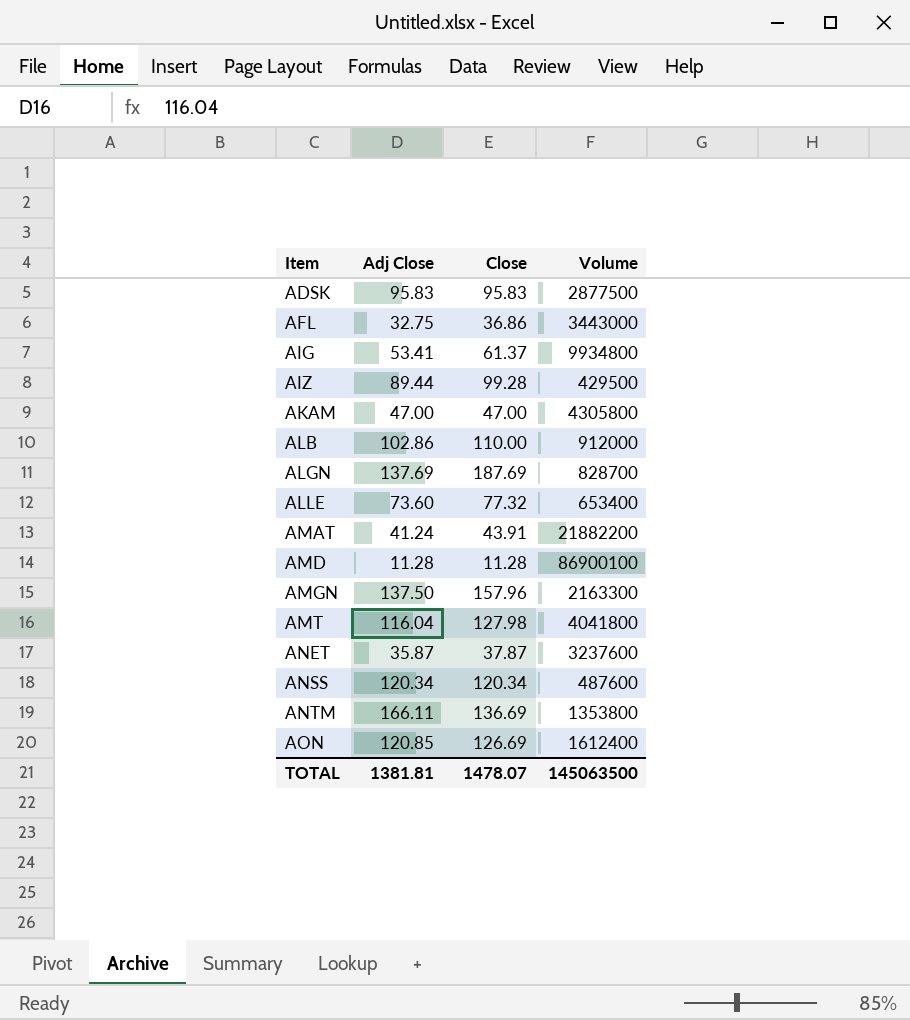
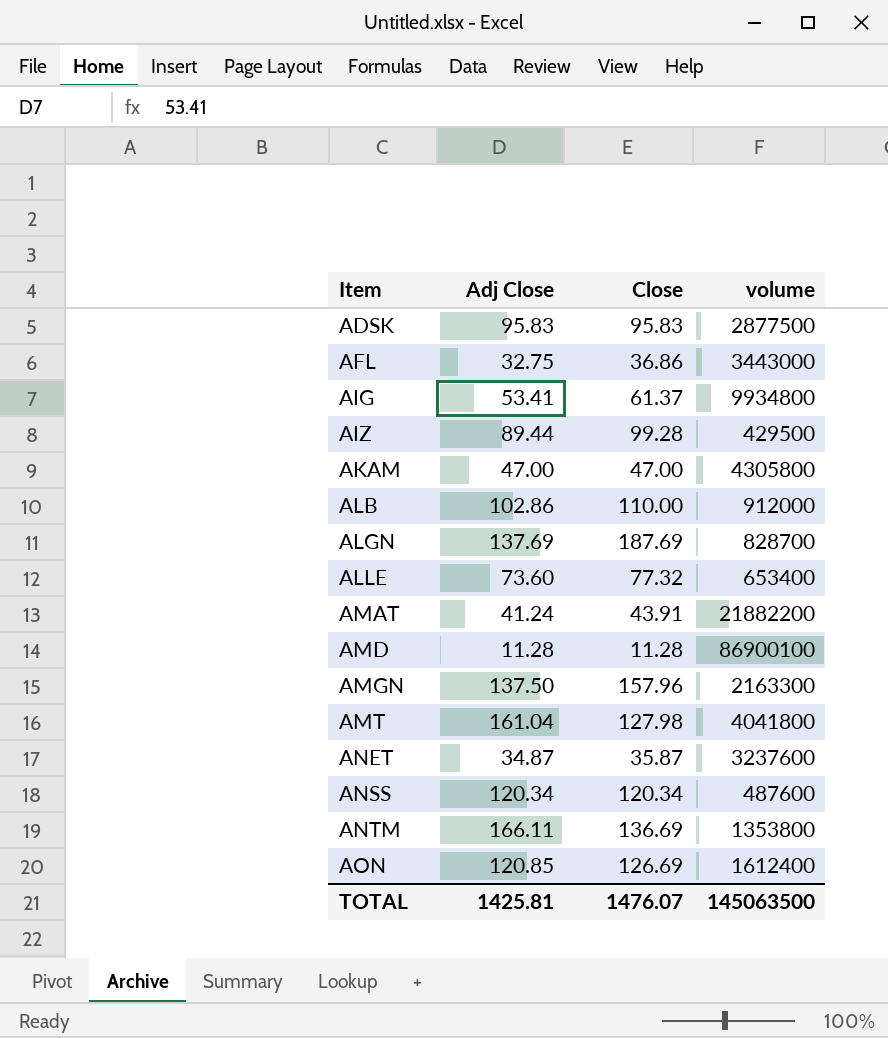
column name: Volume -> volume
AMT | Adj Close: 116.04 -> 161.04
ANET | Adj Close: 35.87 -> 34.87
ANET | Close: 37.87 -> 35.87
TOTAL | Adj Close: 1381.81 -> 1425.81
TOTAL | Close: 1478.07 -> 1476.07

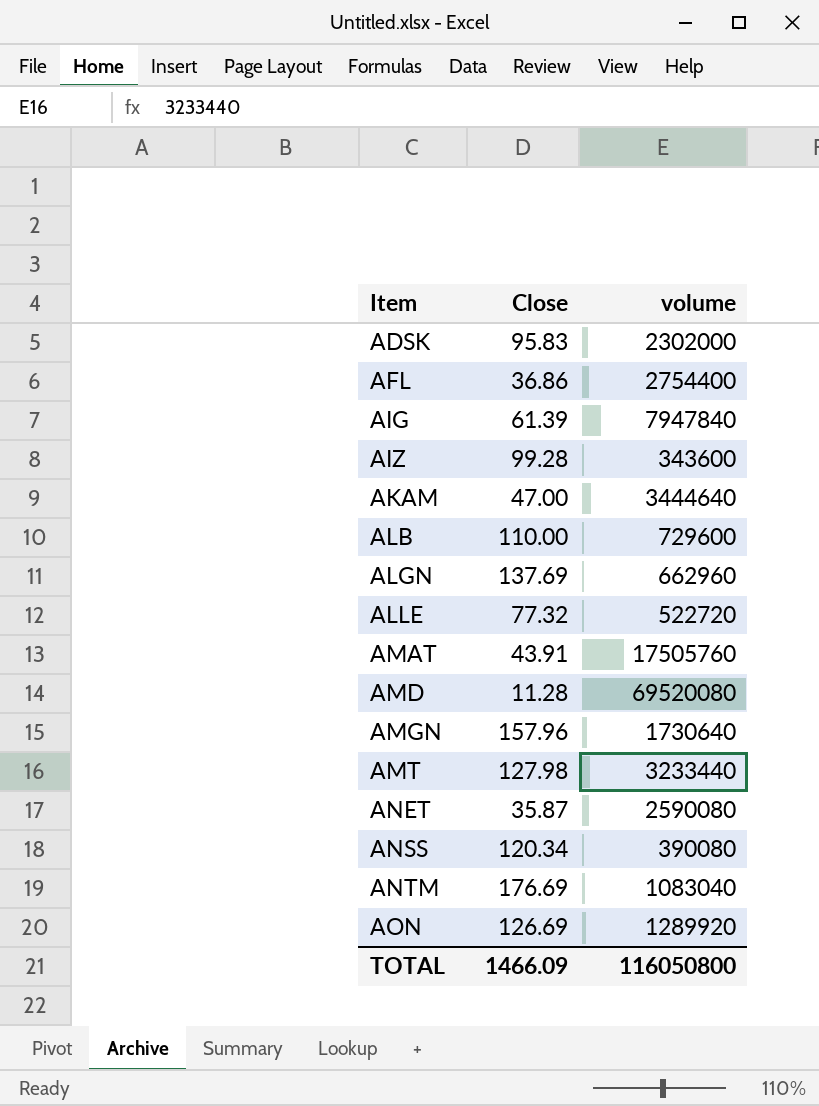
column Adj Close | position: 2 -> none
ADSK | volume: 2877500 -> 2302000
AFL | volume: 3443000 -> 2754400
AIG | Close: 61.37 -> 61.39
AIG | volume: 9934800 -> 7947840
AIZ | volume: 429500 -> 343600
AKAM | volume: 4305800 -> 3444640
ALB | volume: 912000 -> 729600
ALGN | Close: 187.69 -> 137.69
ALGN | volume: 828700 -> 662960
ALLE | volume: 653400 -> 522720
AMAT | volume: 21882200 -> 17505760
AMD | volume: 86900100 -> 69520080
AMGN | volume: 2163300 -> 1730640
AMT | volume: 4041800 -> 3233440
ANET | volume: 3237600 -> 2590080
ANSS | volume: 487600 -> 390080
ANTM | Close: 136.69 -> 176.69
ANTM | volume: 1353800 -> 1083040
AON | volume: 1612400 -> 1289920
TOTAL | Close: 1476.07 -> 1466.09
TOTAL | volume: 145063500 -> 116050800

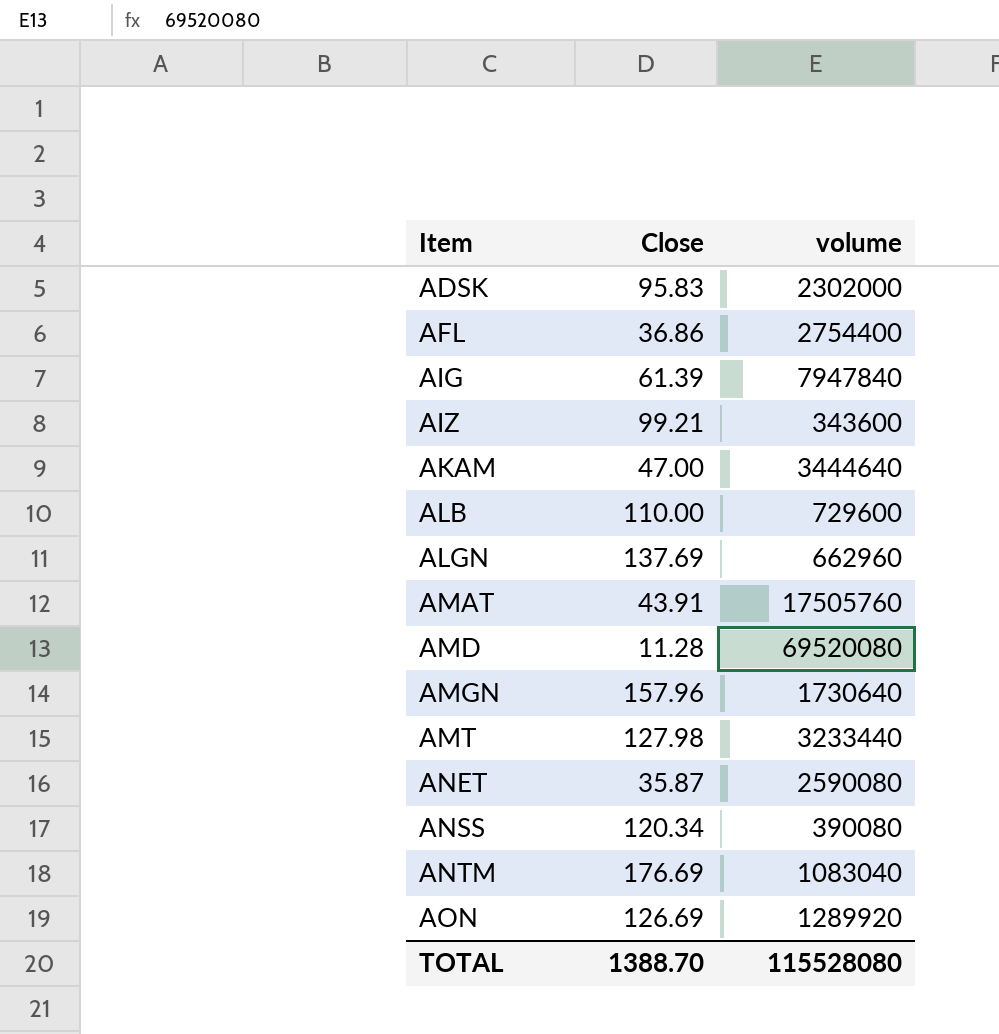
row ALLE: 77.32 | 522720 -> none
AIZ | Close: 99.28 -> 99.21
TOTAL | Close: 1466.09 -> 1388.70
TOTAL | volume: 116050800 -> 115528080

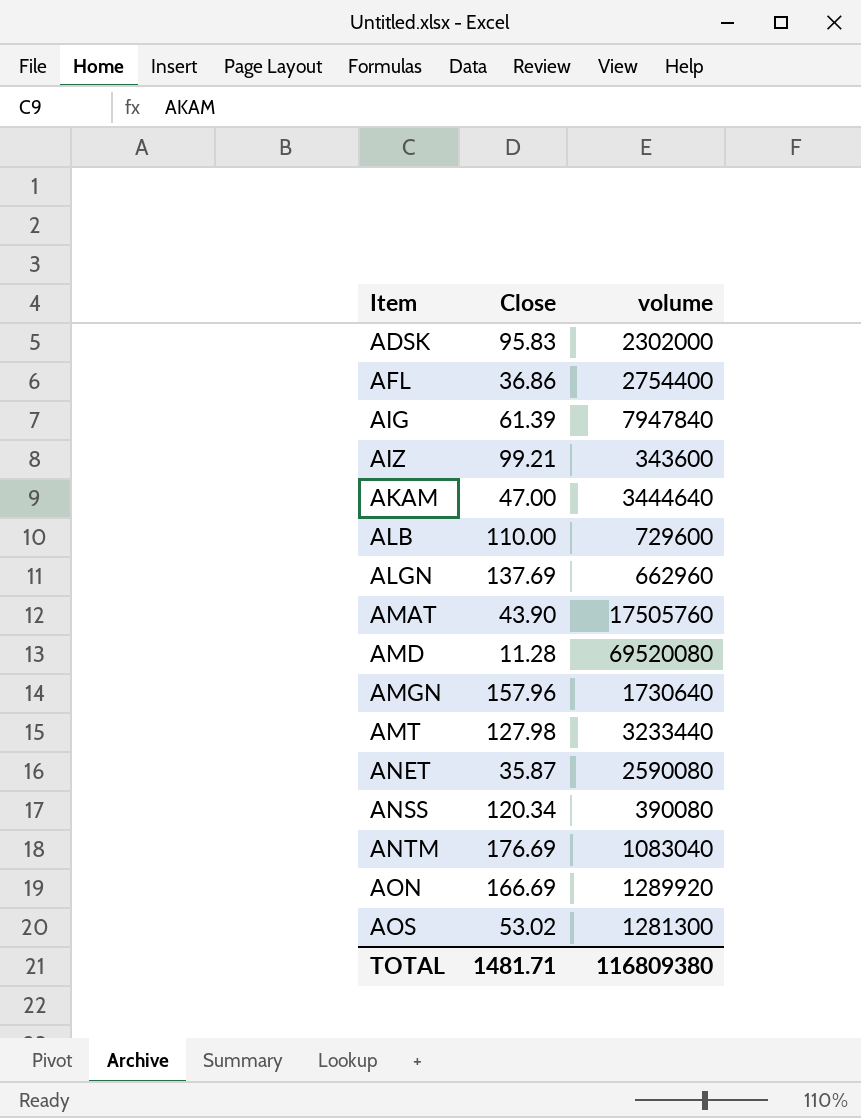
AMAT | Close: 43.91 -> 43.90
AON | Close: 126.69 -> 166.69
row AOS: none -> 53.02 | 1281300
TOTAL | Close: 1388.70 -> 1481.71
TOTAL | volume: 115528080 -> 116809380

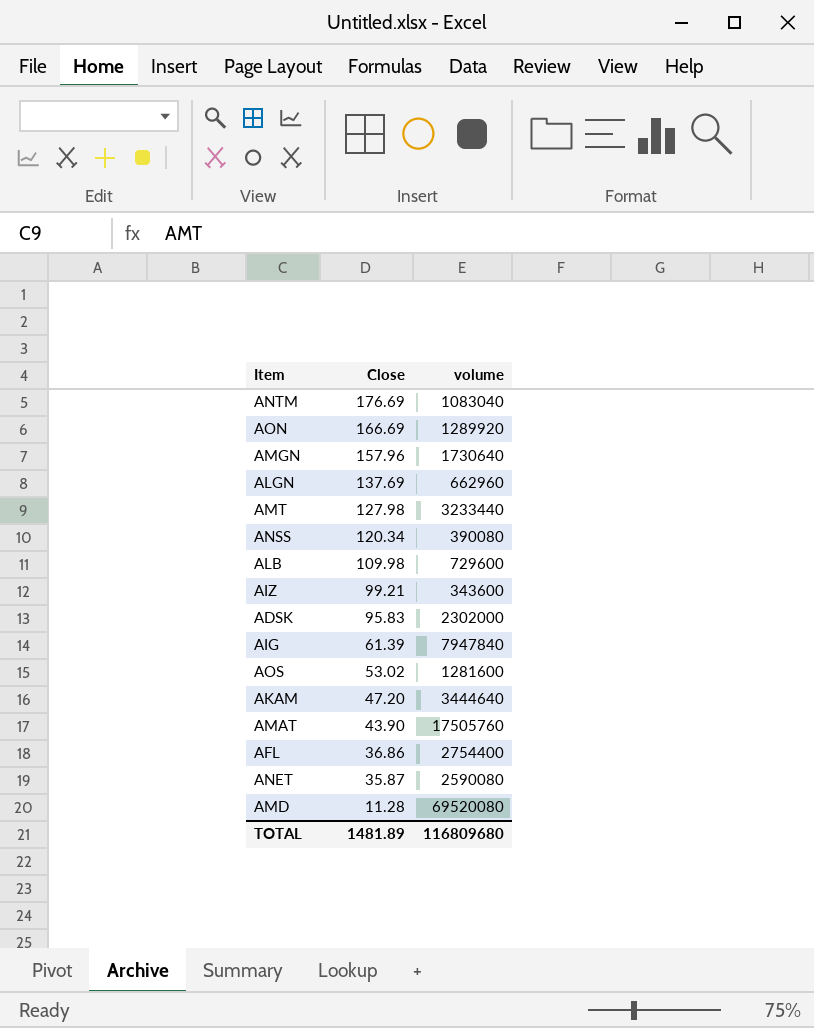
row order: Item ascending -> Close descending
ALB | Close: 110.00 -> 109.98
AOS | volume: 1281300 -> 1281600
AKAM | Close: 47.00 -> 47.20
TOTAL | Close: 1481.71 -> 1481.89
TOTAL | volume: 116809380 -> 116809680

